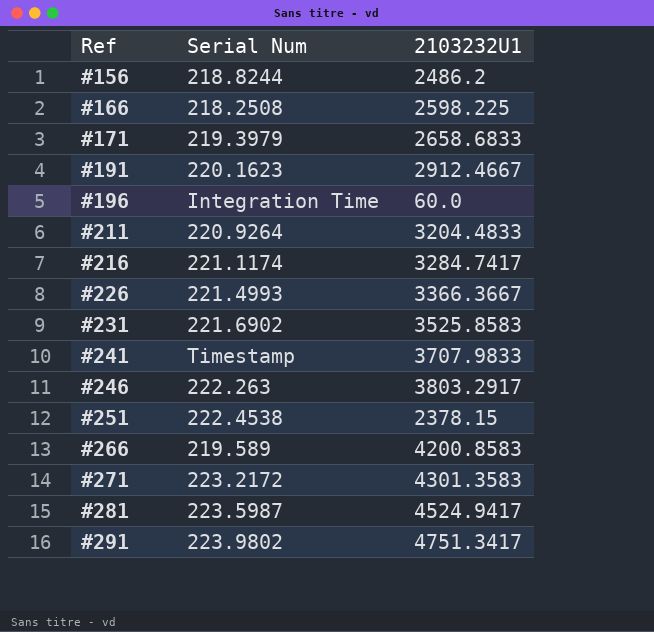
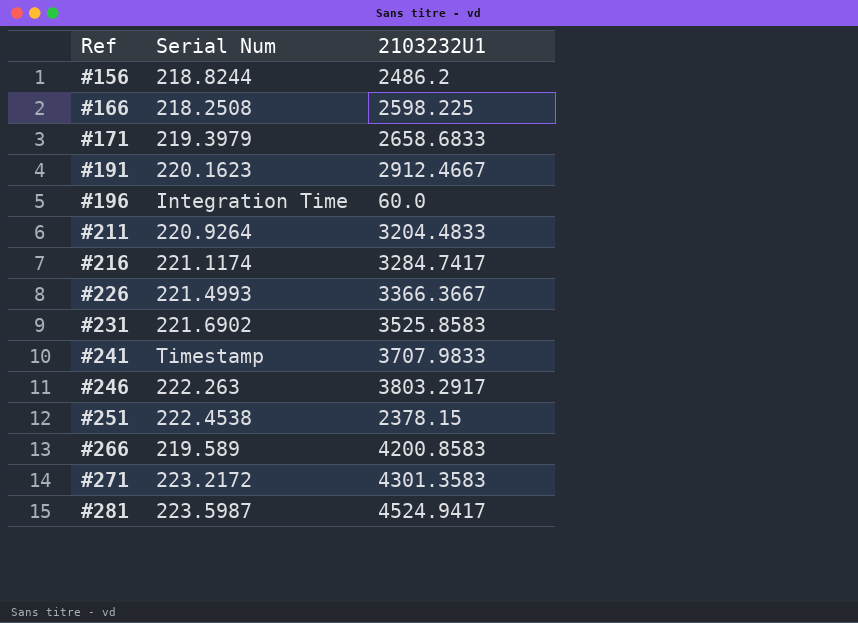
row #291: 223.9802 | 4751.3417 -> none

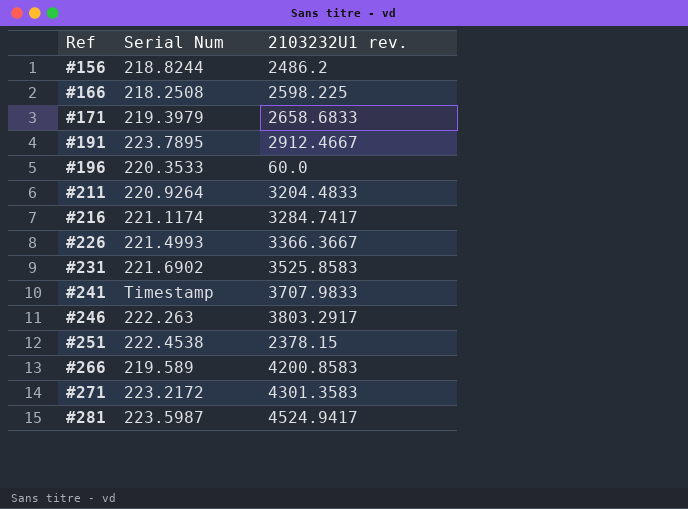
column name: 2103232U1 -> 2103232U1 rev.
#191 | Serial Num: 220.1623 -> 223.7895
#196 | Serial Num: Integration Time -> 220.3533

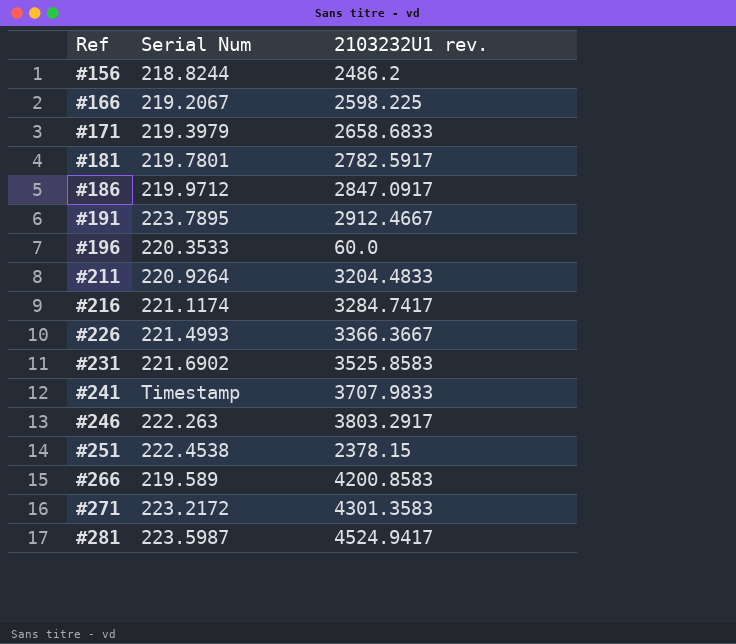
#166 | Serial Num: 218.2508 -> 219.2067
row #181: none -> 219.7801 | 2782.5917
row #186: none -> 219.9712 | 2847.0917

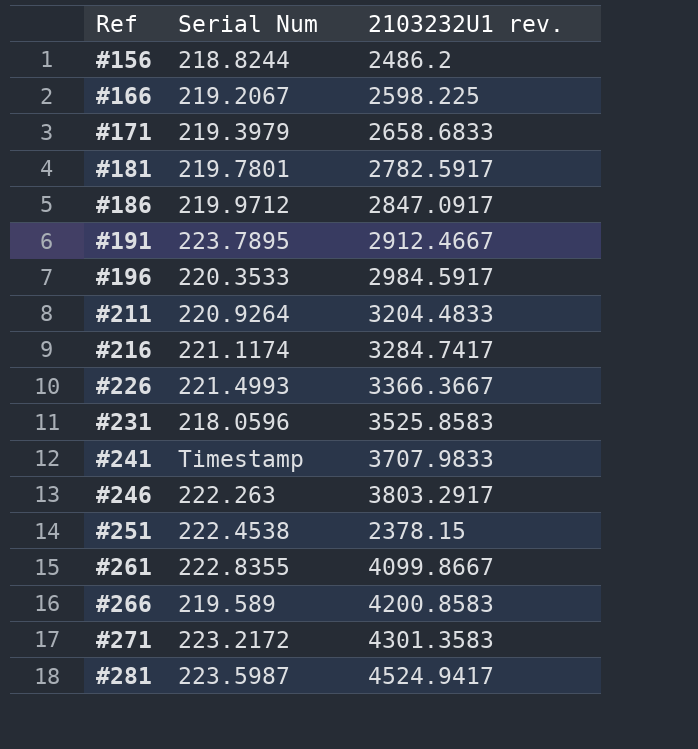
#196 | 2103232U1 rev.: 60.0 -> 2984.5917
#231 | Serial Num: 221.6902 -> 218.0596
row #261: none -> 222.8355 | 4099.8667

